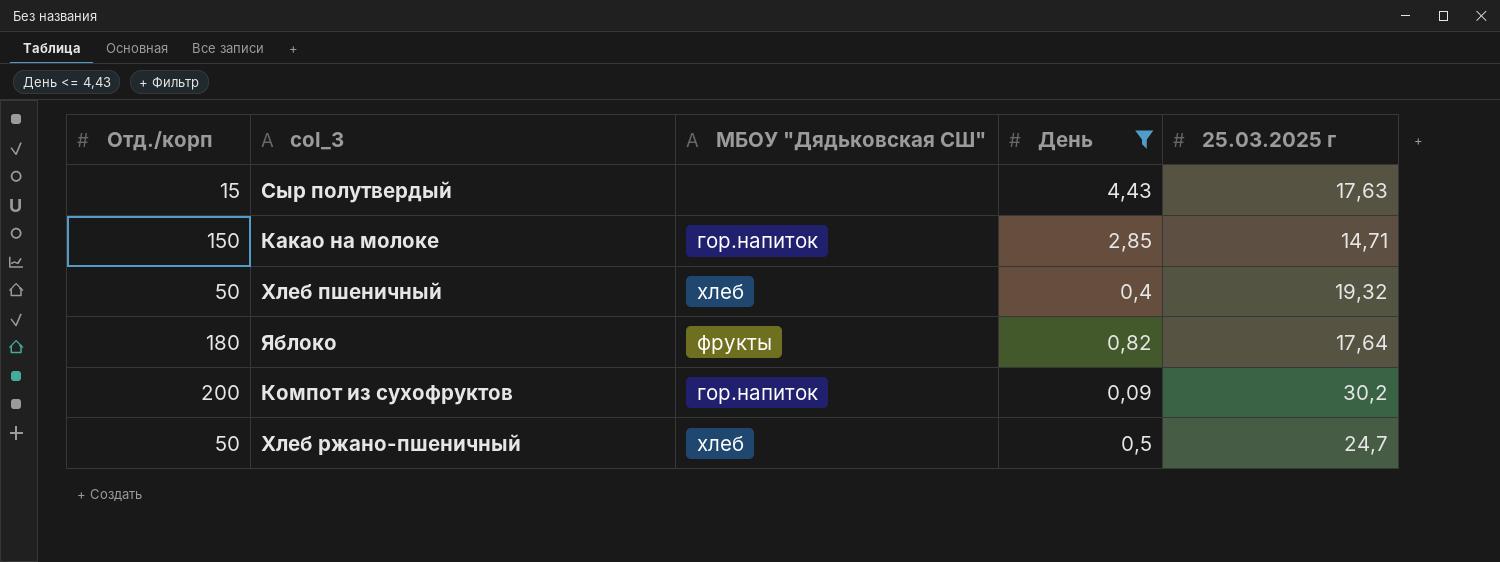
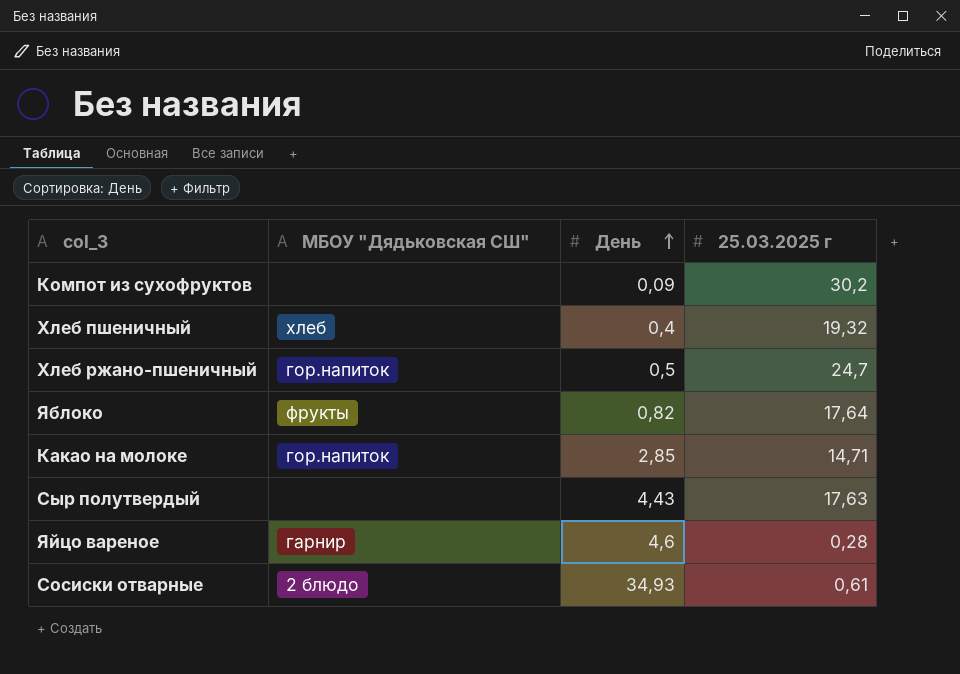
filter: День <= 4,43 -> none
row order: none -> День ascending
column Отд./корп | position: 1 -> none
Компот из сухофруктов | МБОУ "Дядьковская СШ": гор.напиток -> none
Хлеб ржано-пшеничный | МБОУ "Дядьковская СШ": хлеб -> гор.напиток

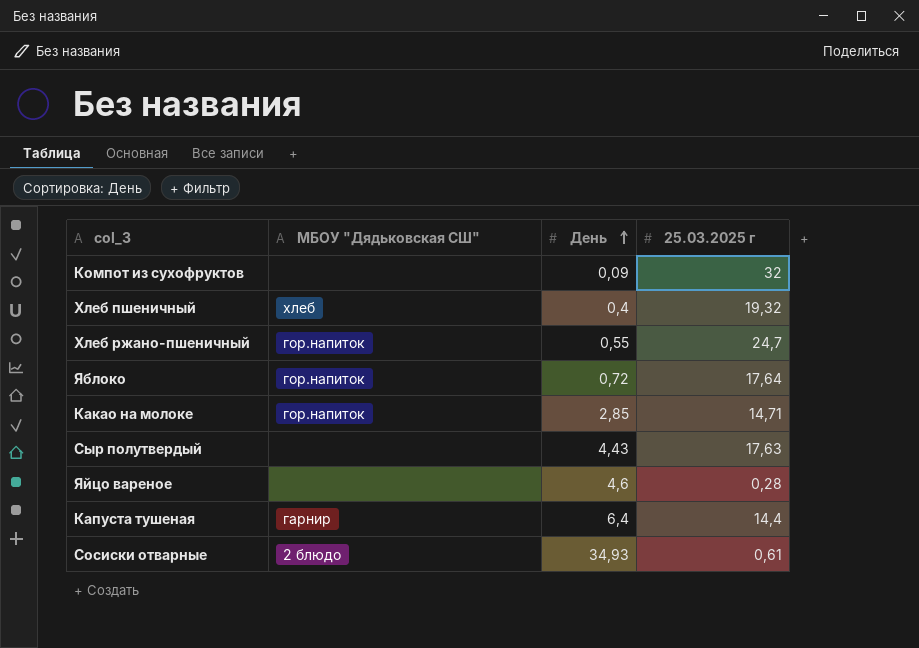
Компот из сухофруктов | 25.03.2025 г: 30,2 -> 32
Хлеб ржано-пшеничный | День: 0,5 -> 0,55
Яблоко | МБОУ "Дядьковская СШ": фрукты -> гор.напиток
Яблоко | День: 0,82 -> 0,72
Яйцо вареное | МБОУ "Дядьковская СШ": гарнир -> none
row Капуста тушеная: none -> гарнир | 6,4 | 14,4

